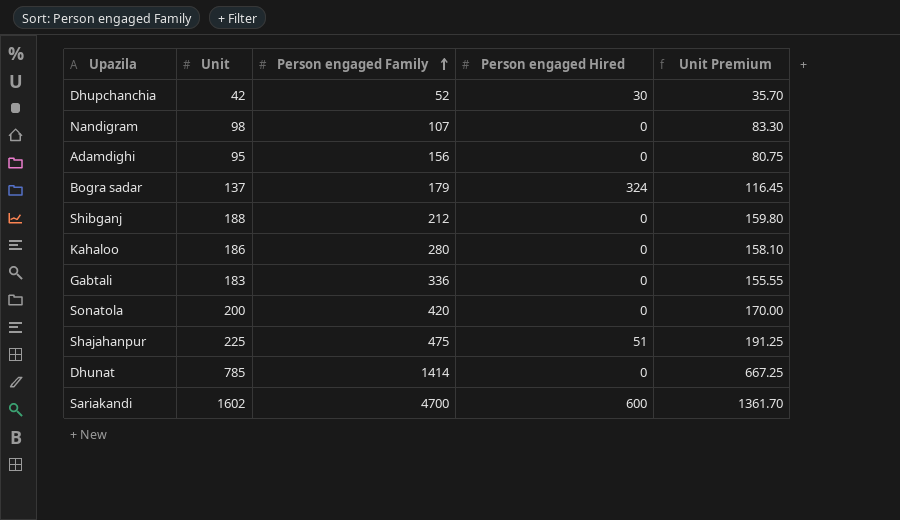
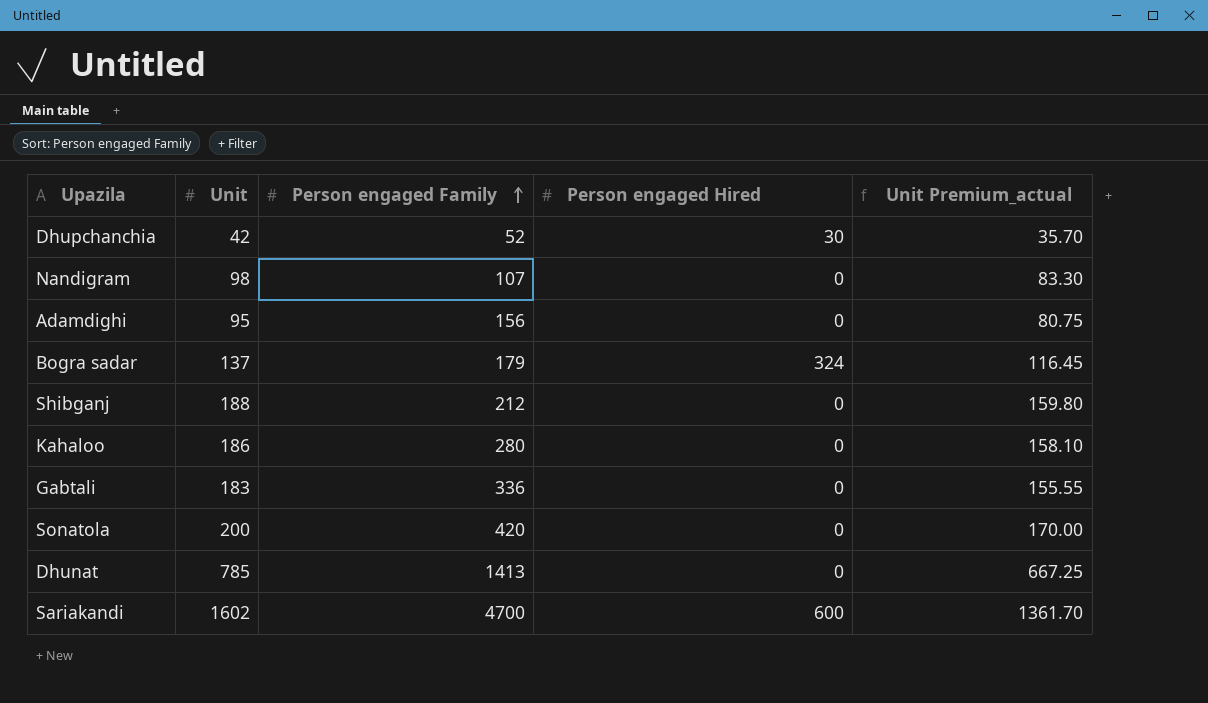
column name: Unit Premium -> Unit Premium_actual
row Shajahanpur: 225 | 475 | 51 | 191.25 -> none
Dhunat | Person engaged Family: 1414 -> 1413

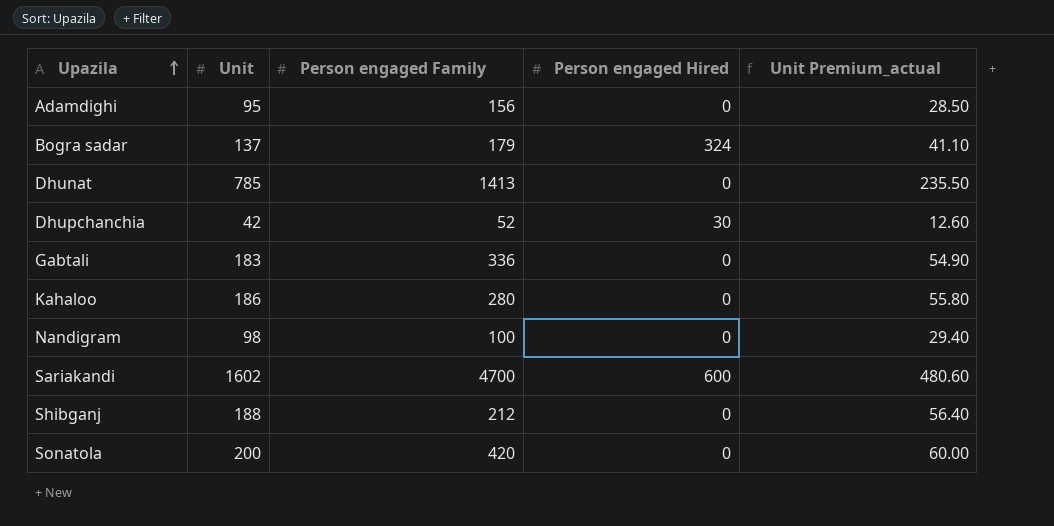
row order: Person engaged Family ascending -> Upazila ascending
column Unit Premium_actual | formula: [Unit] * 0.85 -> [Unit] * 0.3
Nandigram | Person engaged Family: 107 -> 100

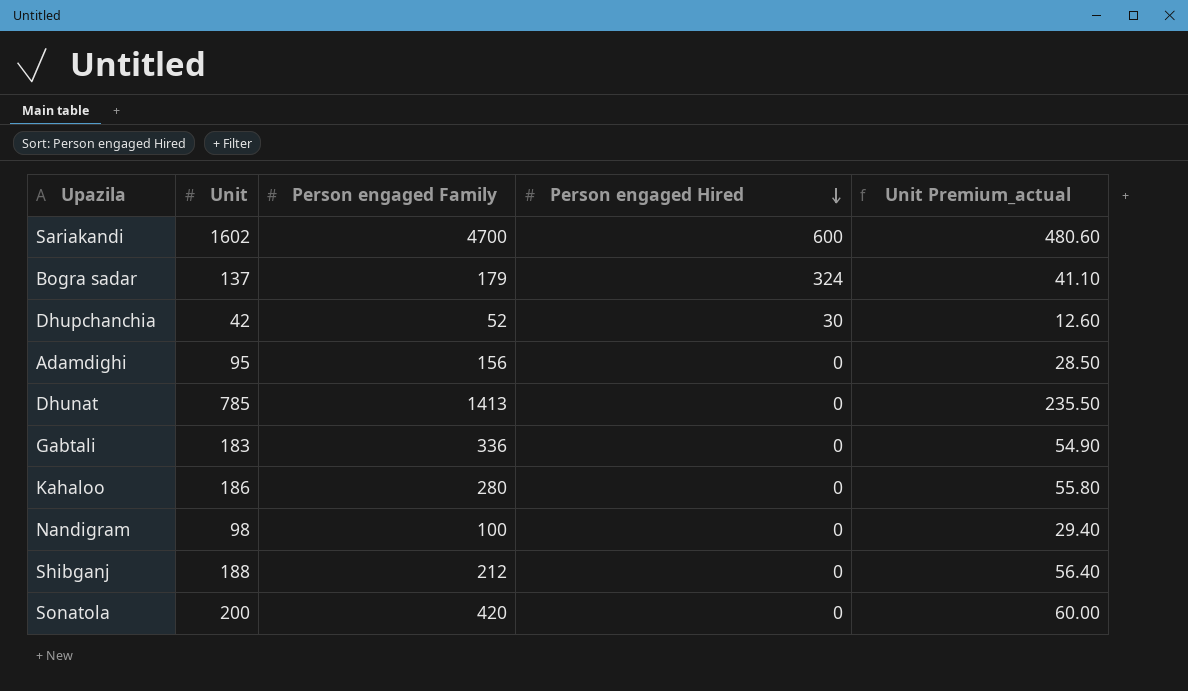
row order: Upazila ascending -> Person engaged Hired descending

